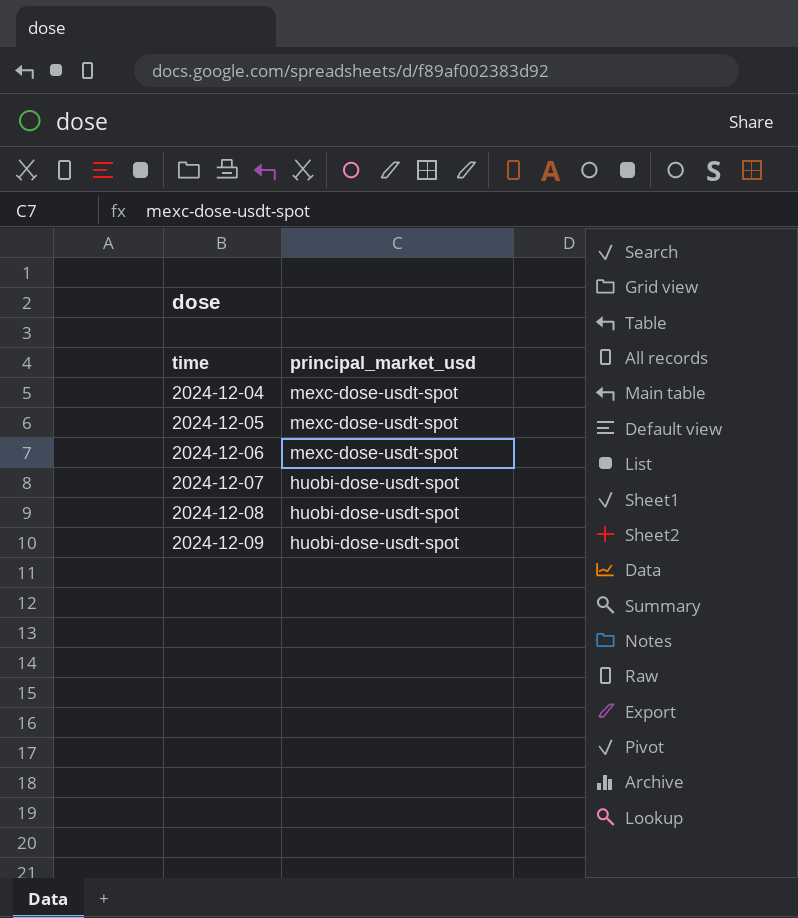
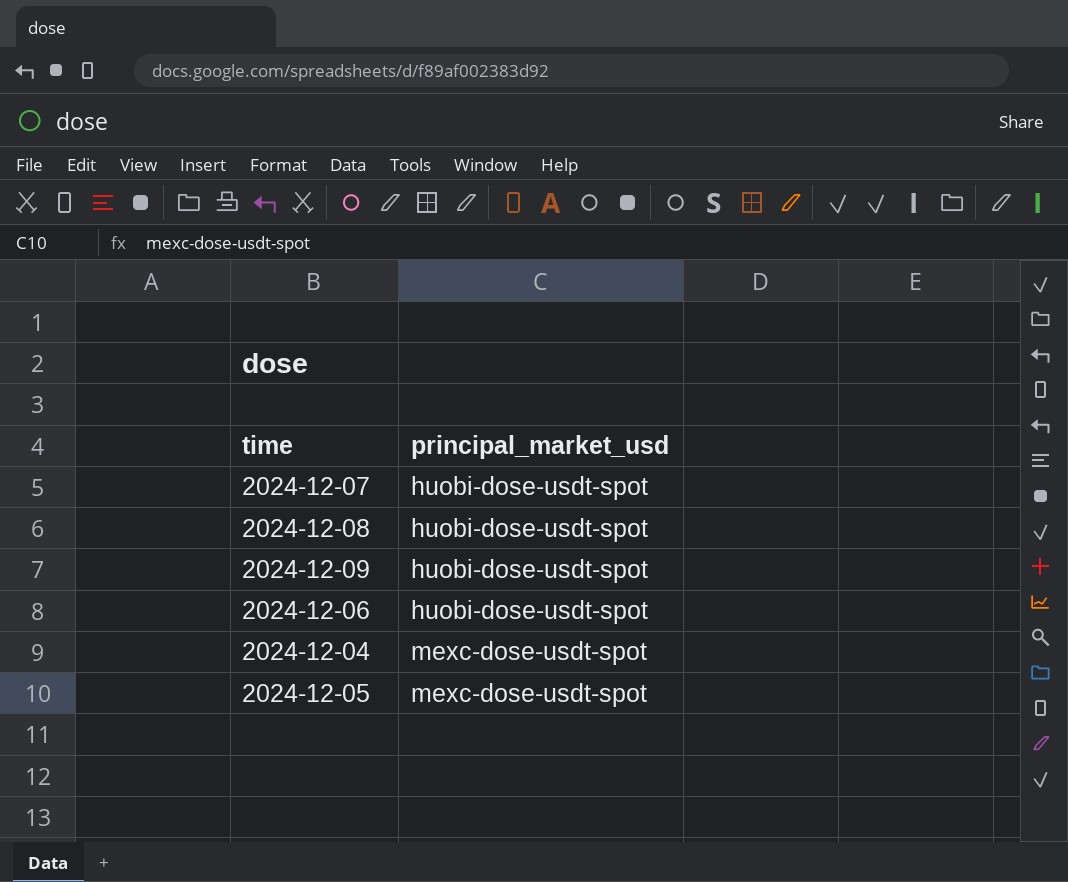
row order: time ascending -> principal_market_usd ascending
2024-12-06 | principal_market_usd: mexc-dose-usdt-spot -> huobi-dose-usdt-spot

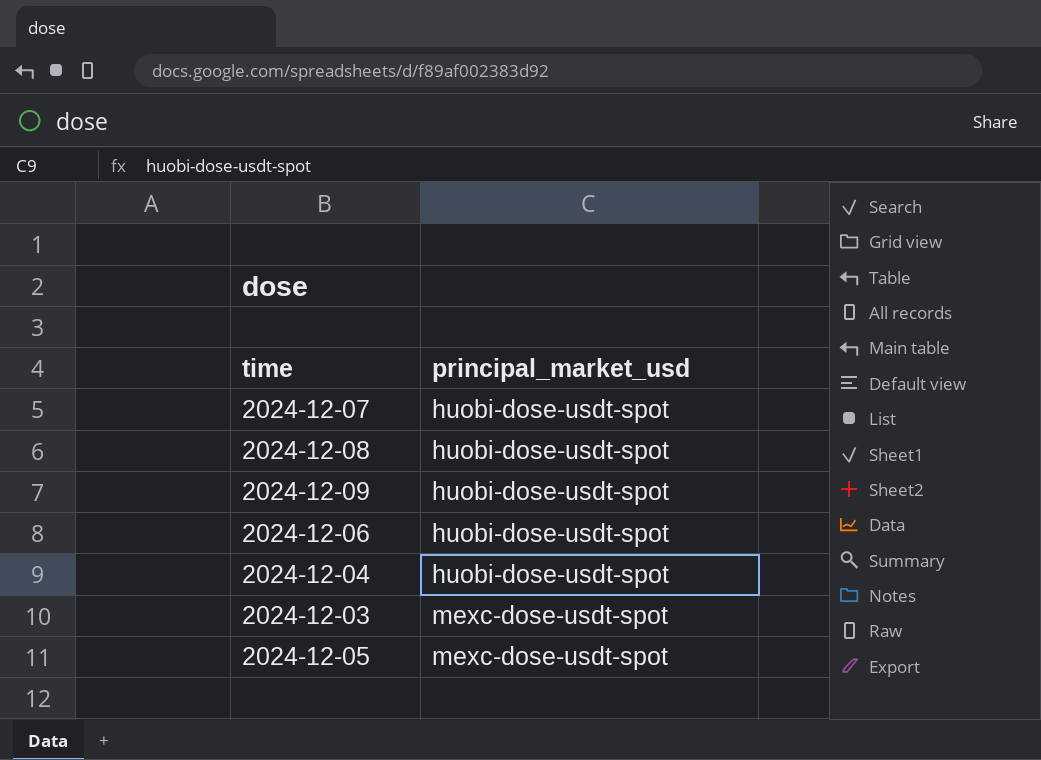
2024-12-04 | principal_market_usd: mexc-dose-usdt-spot -> huobi-dose-usdt-spot
row 2024-12-03: none -> mexc-dose-usdt-spot

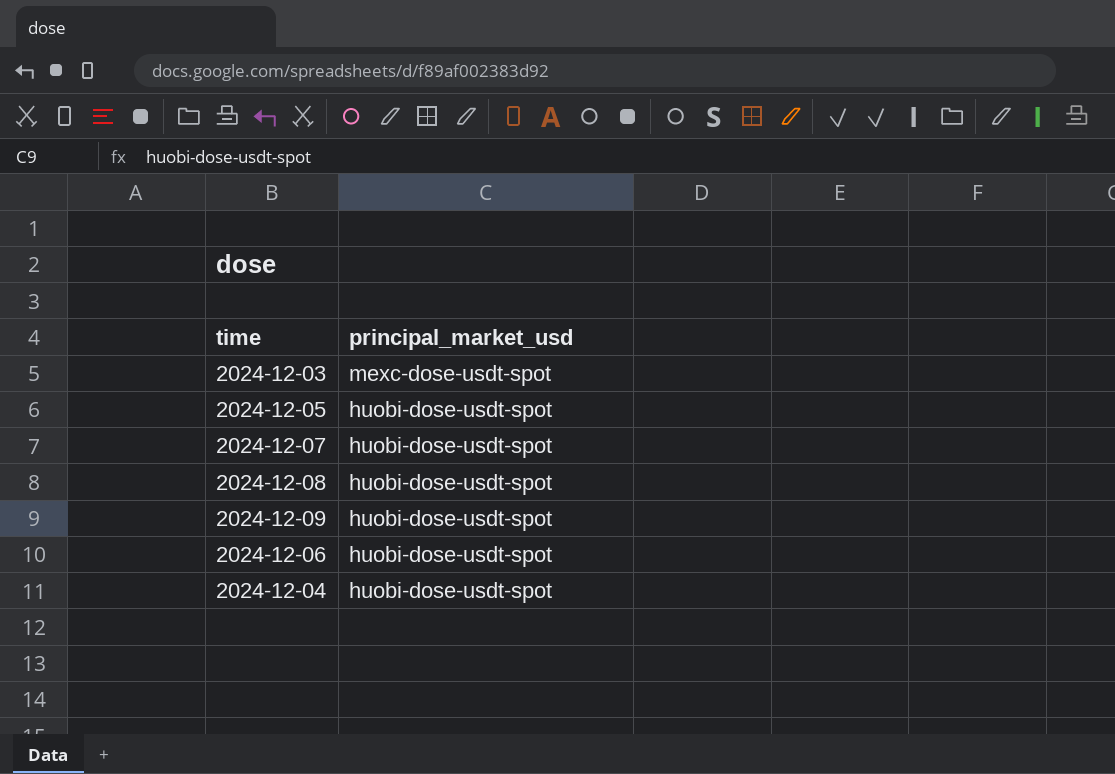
row order: principal_market_usd ascending -> principal_market_usd descending
2024-12-05 | principal_market_usd: mexc-dose-usdt-spot -> huobi-dose-usdt-spot

